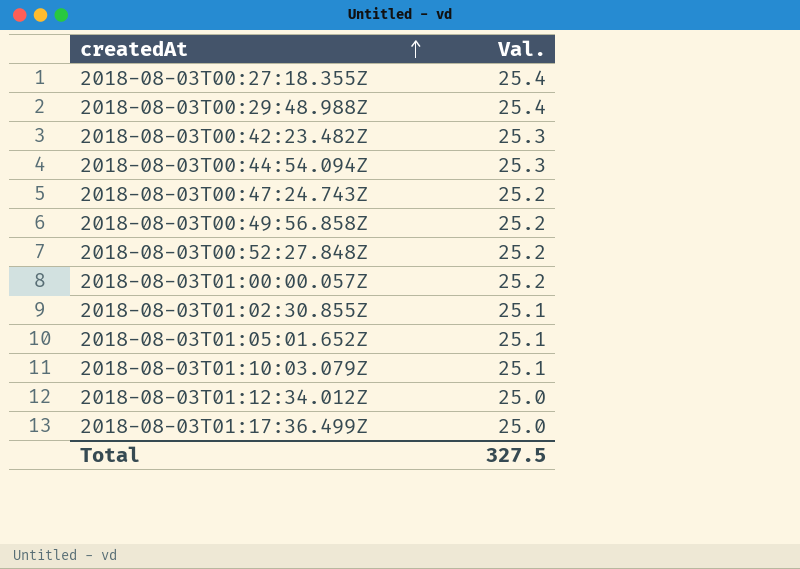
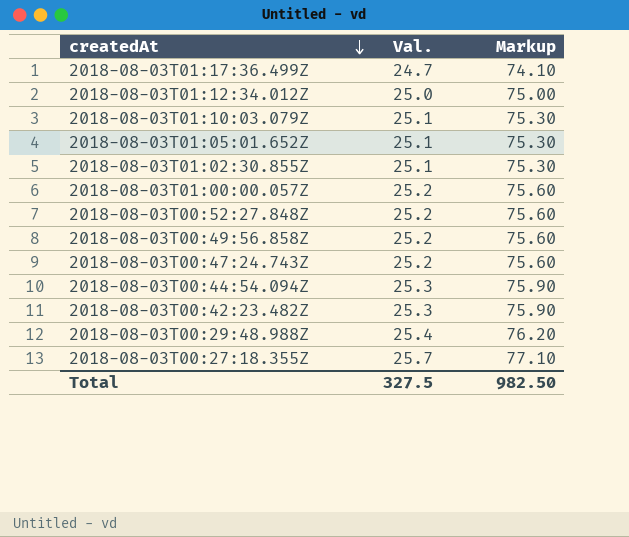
row order: createdAt ascending -> createdAt descending
column Markup | formula: none -> [Val.] * 3
2018-08-03T01:17:36.499Z | Val.: 25.0 -> 24.7
2018-08-03T00:27:18.355Z | Val.: 25.4 -> 25.7

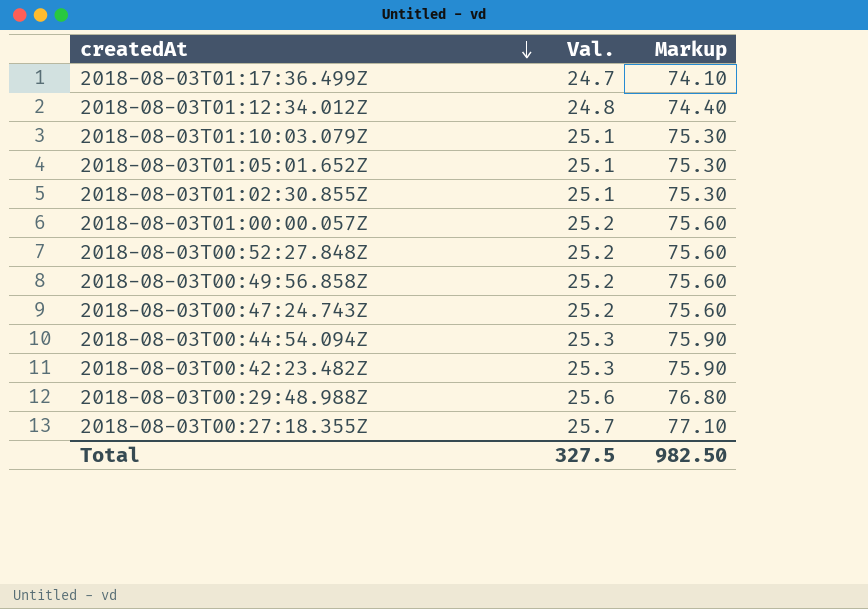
2018-08-03T01:12:34.012Z | Val.: 25.0 -> 24.8
2018-08-03T01:12:34.012Z | Markup: 75.00 -> 74.40
2018-08-03T00:29:48.988Z | Val.: 25.4 -> 25.6
2018-08-03T00:29:48.988Z | Markup: 76.20 -> 76.80

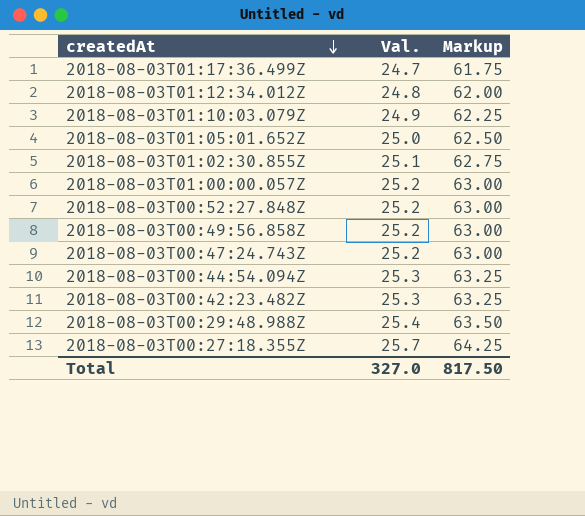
column Markup | formula: [Val.] * 3 -> [Val.] * 2.5
2018-08-03T01:10:03.079Z | Val.: 25.1 -> 24.9
2018-08-03T01:05:01.652Z | Val.: 25.1 -> 25.0
2018-08-03T00:29:48.988Z | Val.: 25.6 -> 25.4
Total | Val.: 327.5 -> 327.0
Total | Markup: 982.50 -> 817.50

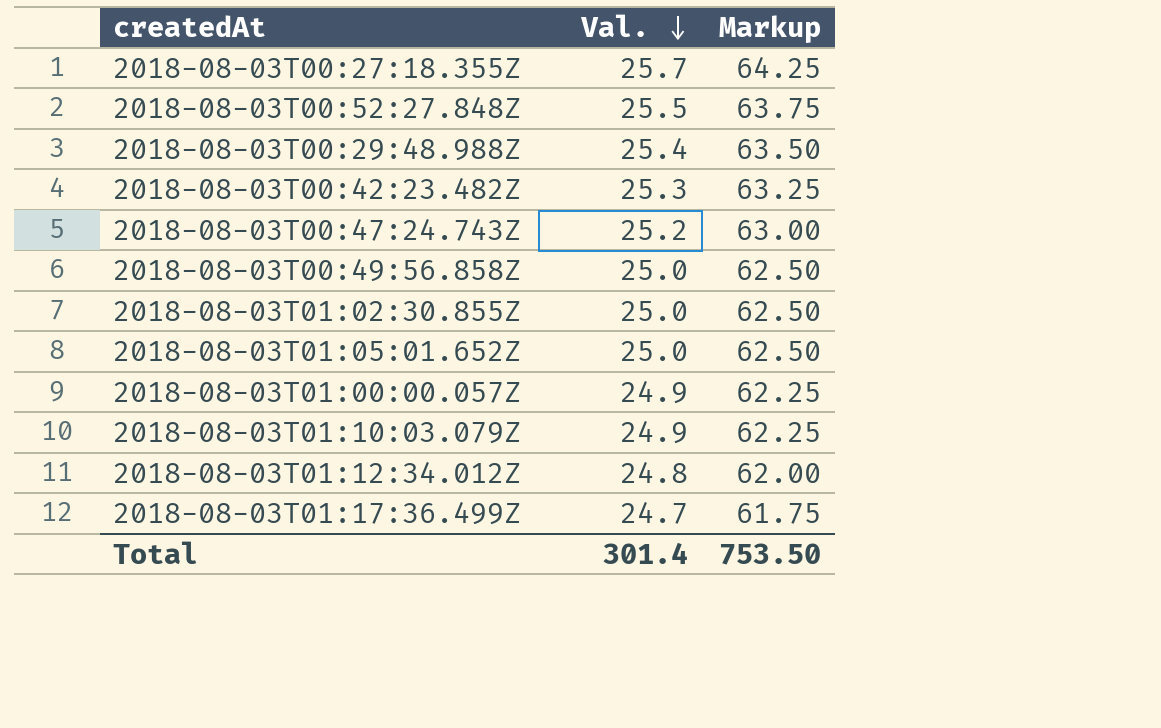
row order: createdAt descending -> Val. descending
row 2018-08-03T00:44:54.094Z: 25.3 | 63.25 -> none
2018-08-03T00:52:27.848Z | Val.: 25.2 -> 25.5
2018-08-03T00:52:27.848Z | Markup: 63.00 -> 63.75
2018-08-03T00:49:56.858Z | Val.: 25.2 -> 25.0
2018-08-03T00:49:56.858Z | Markup: 63.00 -> 62.50
2018-08-03T01:02:30.855Z | Val.: 25.1 -> 25.0
2018-08-03T01:02:30.855Z | Markup: 62.75 -> 62.50
2018-08-03T01:00:00.057Z | Val.: 25.2 -> 24.9
2018-08-03T01:00:00.057Z | Markup: 63.00 -> 62.25
Total | Val.: 327.0 -> 301.4
Total | Markup: 817.50 -> 753.50

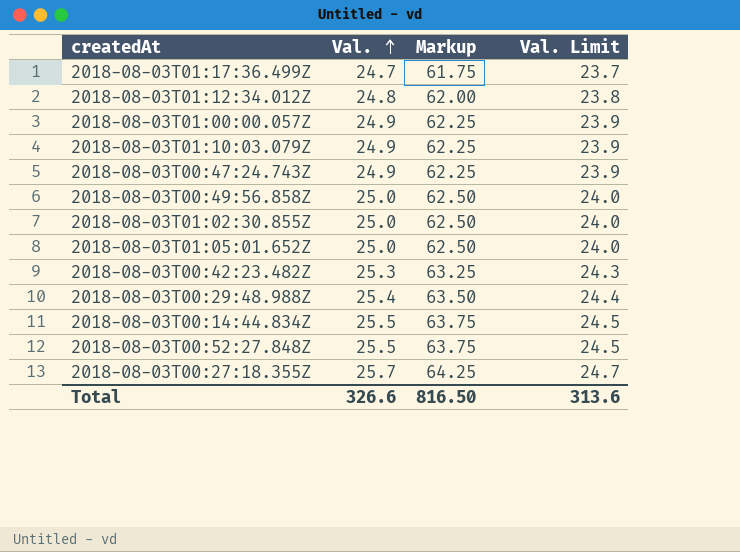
row order: Val. descending -> Val. ascending
column Val. Limit | formula: none -> [Val.] - 1
2018-08-03T00:47:24.743Z | Val.: 25.2 -> 24.9
2018-08-03T00:47:24.743Z | Markup: 63.00 -> 62.25
row 2018-08-03T00:14:44.834Z: none -> 25.5 | 63.75 | 24.5
Total | Val.: 301.4 -> 326.6
Total | Markup: 753.50 -> 816.50

